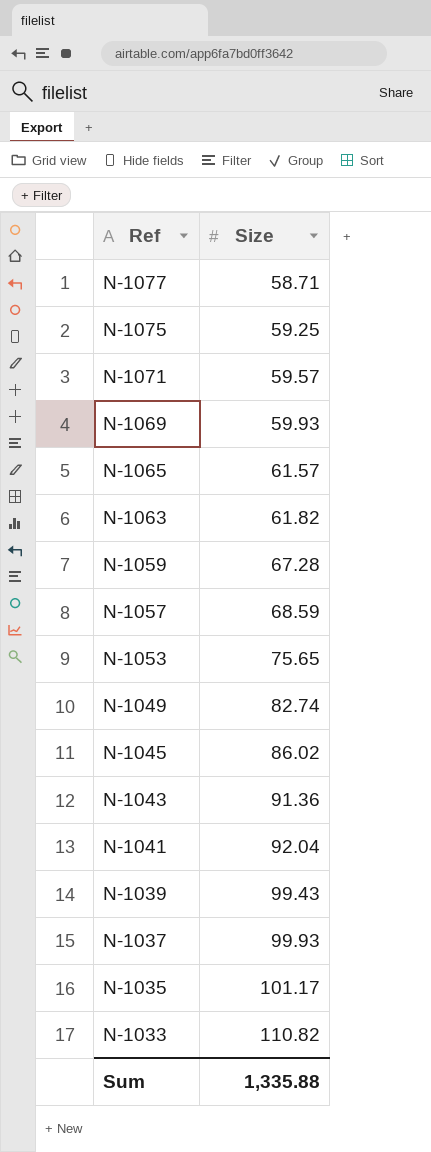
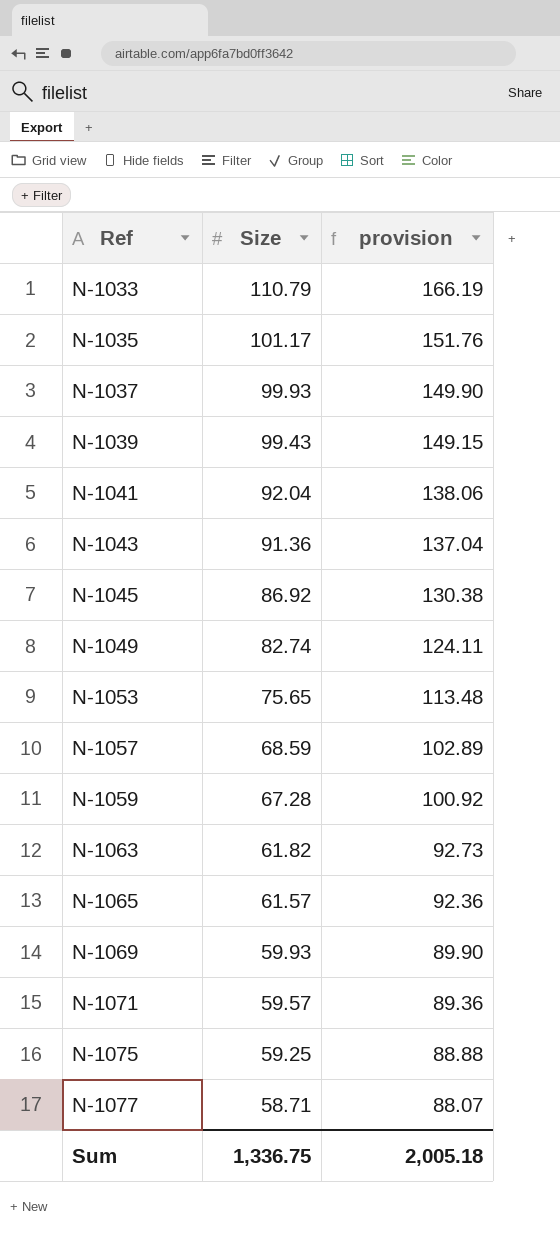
row order: Ref descending -> Ref ascending
column provision | formula: none -> [Size] * 1.5
N-1033 | Size: 110.82 -> 110.79
N-1045 | Size: 86.02 -> 86.92
Sum | Size: 1,335.88 -> 1,336.75

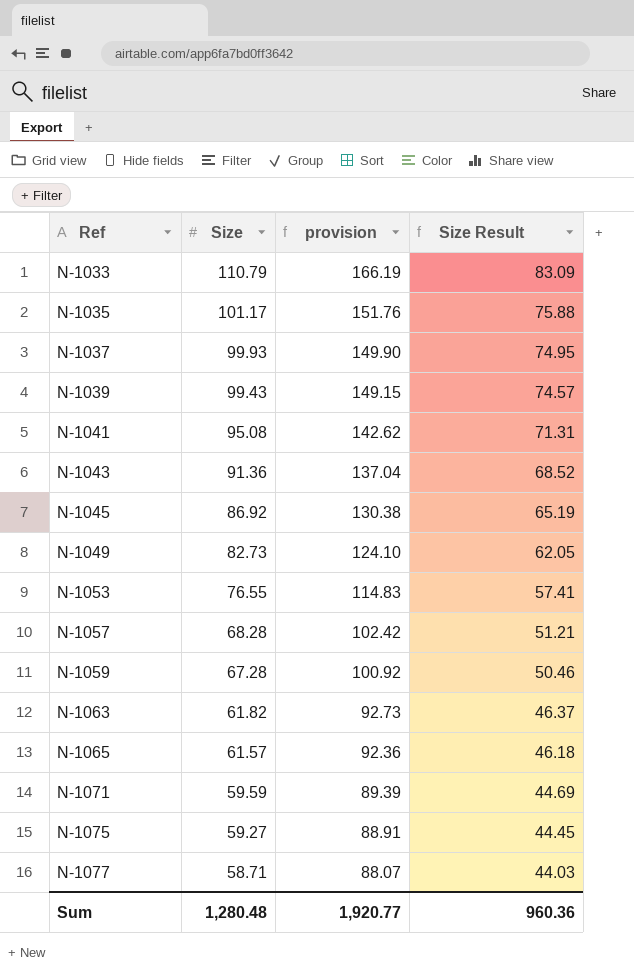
column Size Result | formula: none -> [Size] * 0.75
row N-1069: 59.93 | 89.90 -> none
N-1041 | Size: 92.04 -> 95.08
N-1041 | provision: 138.06 -> 142.62
N-1049 | Size: 82.74 -> 82.73
N-1049 | provision: 124.11 -> 124.10
N-1053 | Size: 75.65 -> 76.55
N-1053 | provision: 113.48 -> 114.83
N-1057 | Size: 68.59 -> 68.28
N-1057 | provision: 102.89 -> 102.42
N-1071 | Size: 59.57 -> 59.59
N-1071 | provision: 89.36 -> 89.39
N-1075 | Size: 59.25 -> 59.27
N-1075 | provision: 88.88 -> 88.91
Sum | Size: 1,336.75 -> 1,280.48
Sum | provision: 2,005.18 -> 1,920.77

